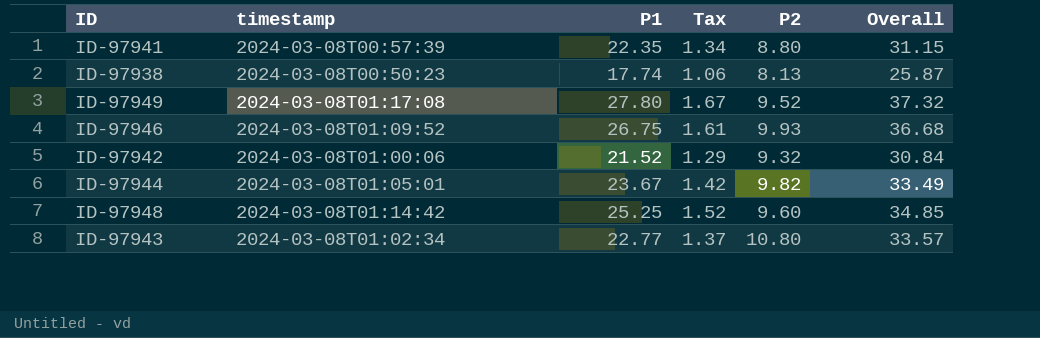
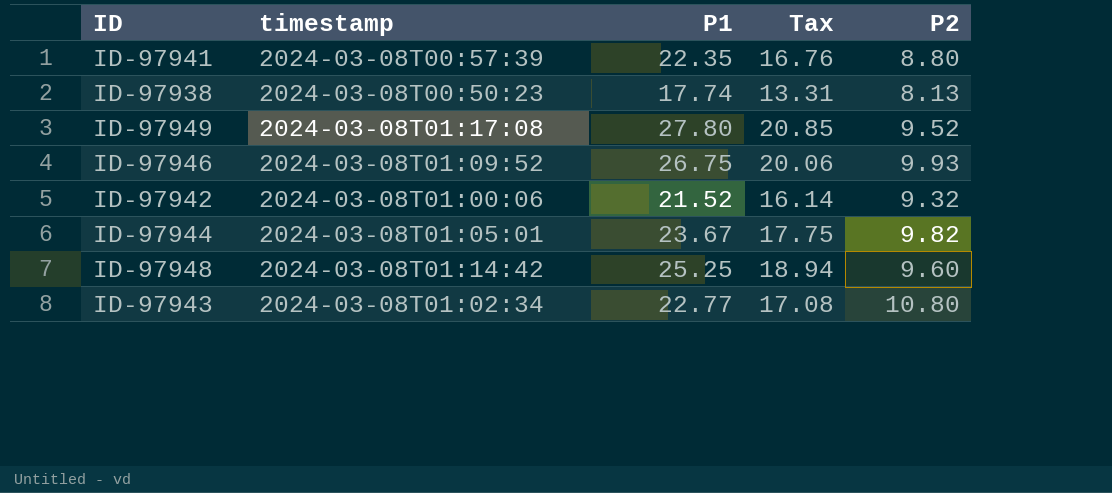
column Overall | formula: [P1] + [P2] -> none
column Tax | formula: [P1] * 0.06 -> [P1] * 0.75

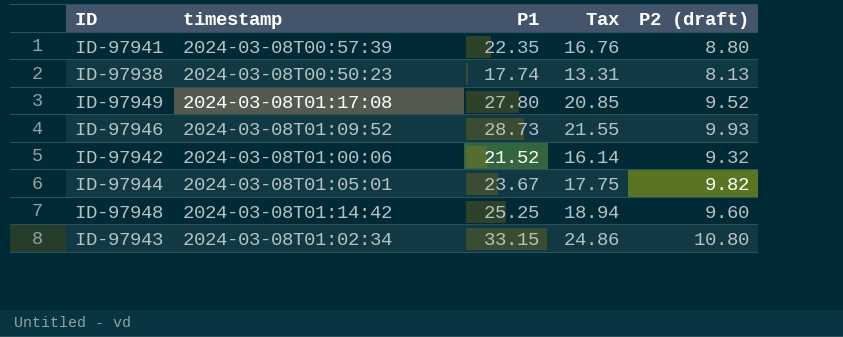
column name: P2 -> P2 (draft)
ID-97946 | P1: 26.75 -> 28.73
ID-97946 | Tax: 20.06 -> 21.55
ID-97943 | P1: 22.77 -> 33.15
ID-97943 | Tax: 17.08 -> 24.86

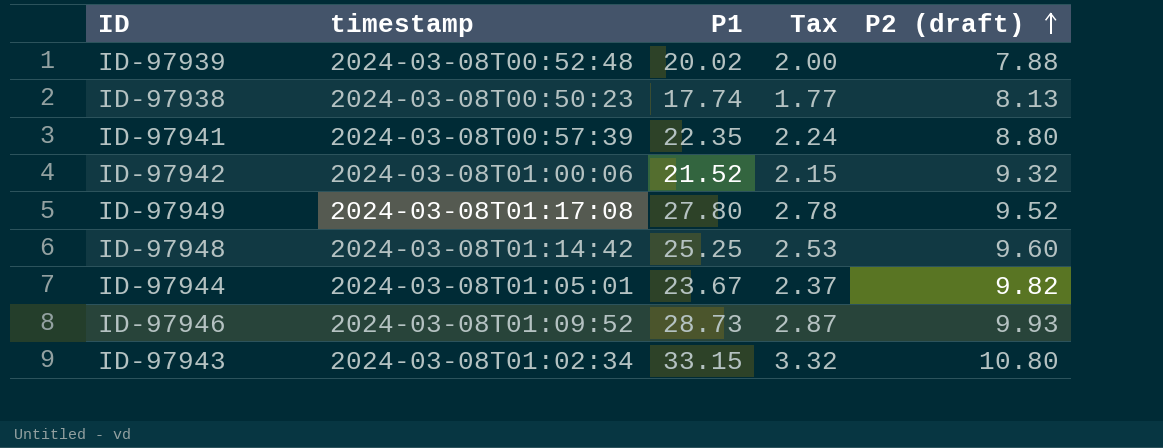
row order: none -> P2 (draft) ascending
column Tax | formula: [P1] * 0.75 -> [P1] * 0.1
row ID-97939: none -> 2024-03-08T00:52:48 | 20.02 | 2.00 | 7.88

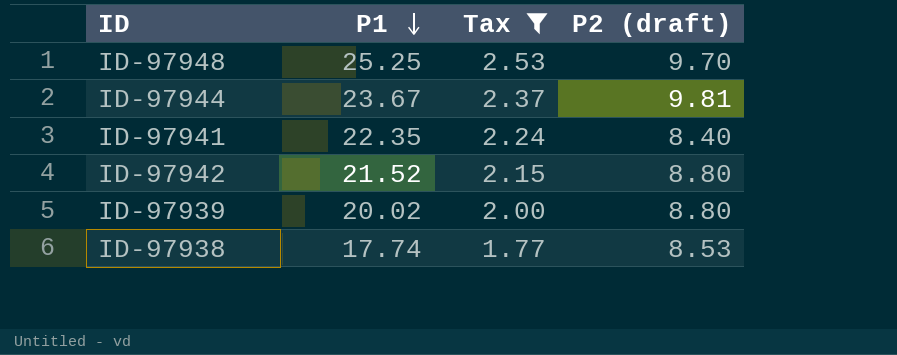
filter: none -> Tax <= 2.53
row order: P2 (draft) ascending -> P1 descending
column timestamp | position: 2 -> none
ID-97948 | P2 (draft): 9.60 -> 9.70
ID-97944 | P2 (draft): 9.82 -> 9.81
ID-97941 | P2 (draft): 8.80 -> 8.40
ID-97942 | P2 (draft): 9.32 -> 8.80
ID-97939 | P2 (draft): 7.88 -> 8.80
ID-97938 | P2 (draft): 8.13 -> 8.53

